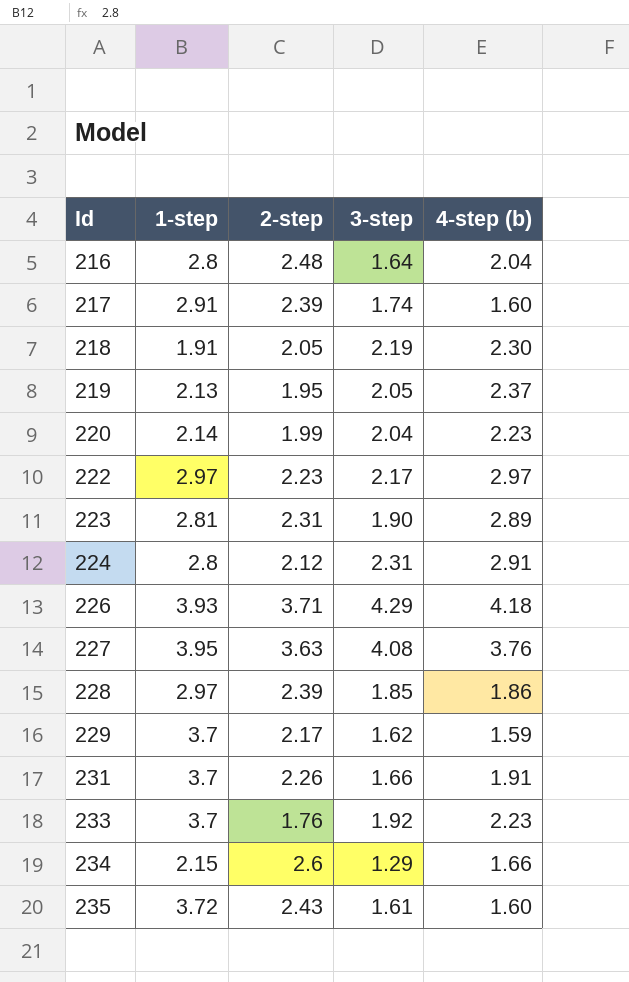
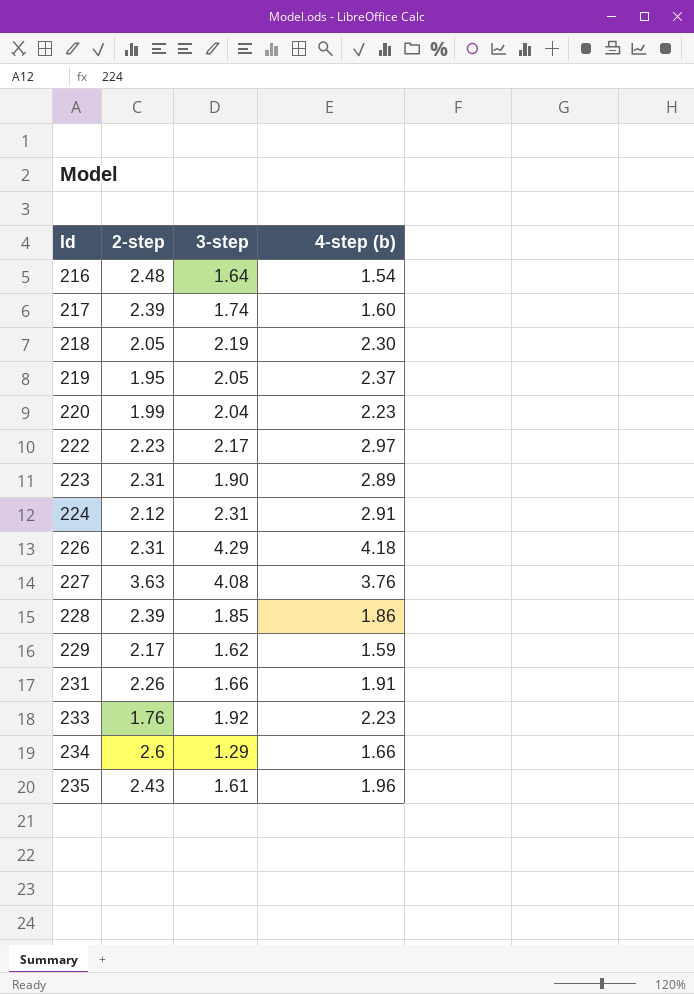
column 1-step | position: 2 -> none
216 | 4-step (b): 2.04 -> 1.54
226 | 2-step: 3.71 -> 2.31
235 | 4-step (b): 1.60 -> 1.96

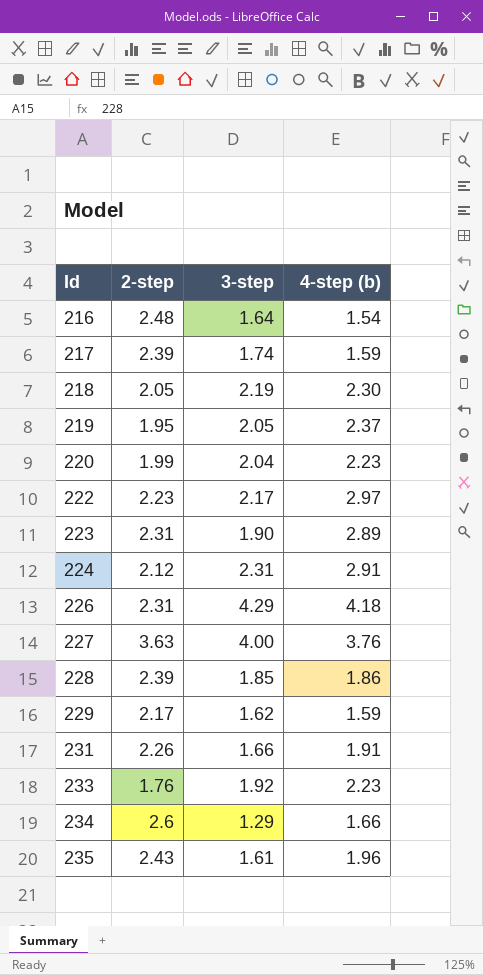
217 | 4-step (b): 1.60 -> 1.59
227 | 3-step: 4.08 -> 4.00

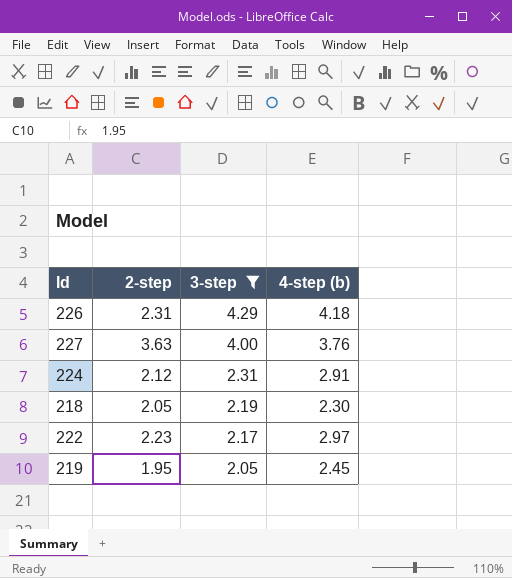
filter: none -> 3-step >= 2.05
row order: Id ascending -> 3-step descending
219 | 4-step (b): 2.37 -> 2.45

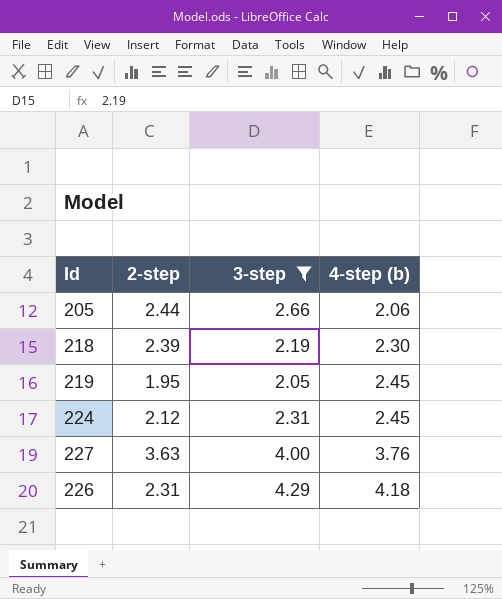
row order: 3-step descending -> 4-step (b) ascending
row 222: 2.23 | 2.17 | 2.97 -> none
row 205: none -> 2.44 | 2.66 | 2.06
218 | 2-step: 2.05 -> 2.39
224 | 4-step (b): 2.91 -> 2.45

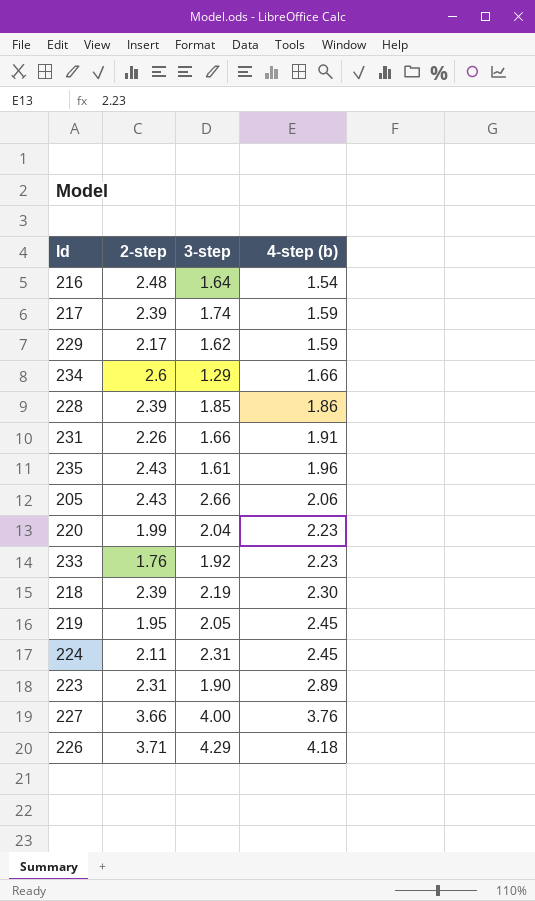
filter: 3-step >= 2.05 -> none
205 | 2-step: 2.44 -> 2.43
224 | 2-step: 2.12 -> 2.11
227 | 2-step: 3.63 -> 3.66
226 | 2-step: 2.31 -> 3.71

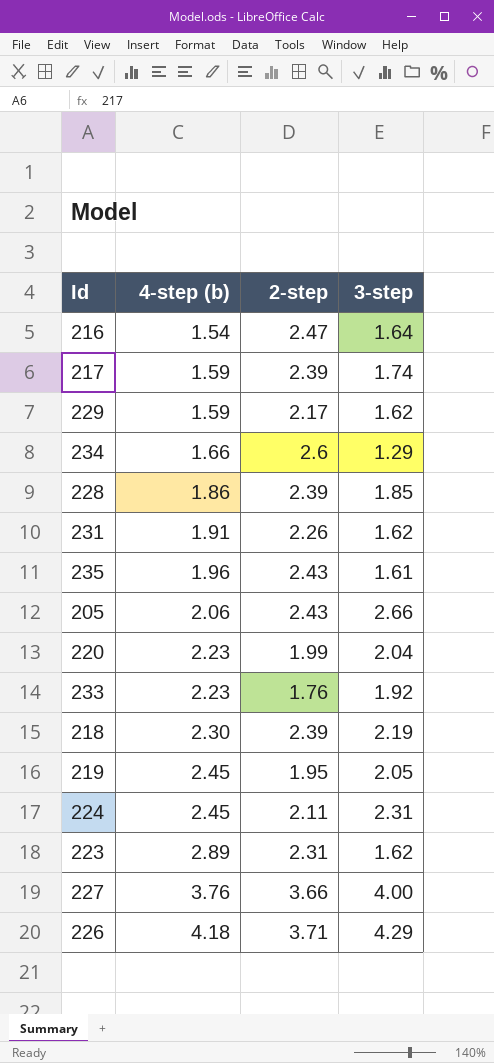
column 4-step (b) | position: 4 -> 2
216 | 2-step: 2.48 -> 2.47
231 | 3-step: 1.66 -> 1.62
223 | 3-step: 1.90 -> 1.62

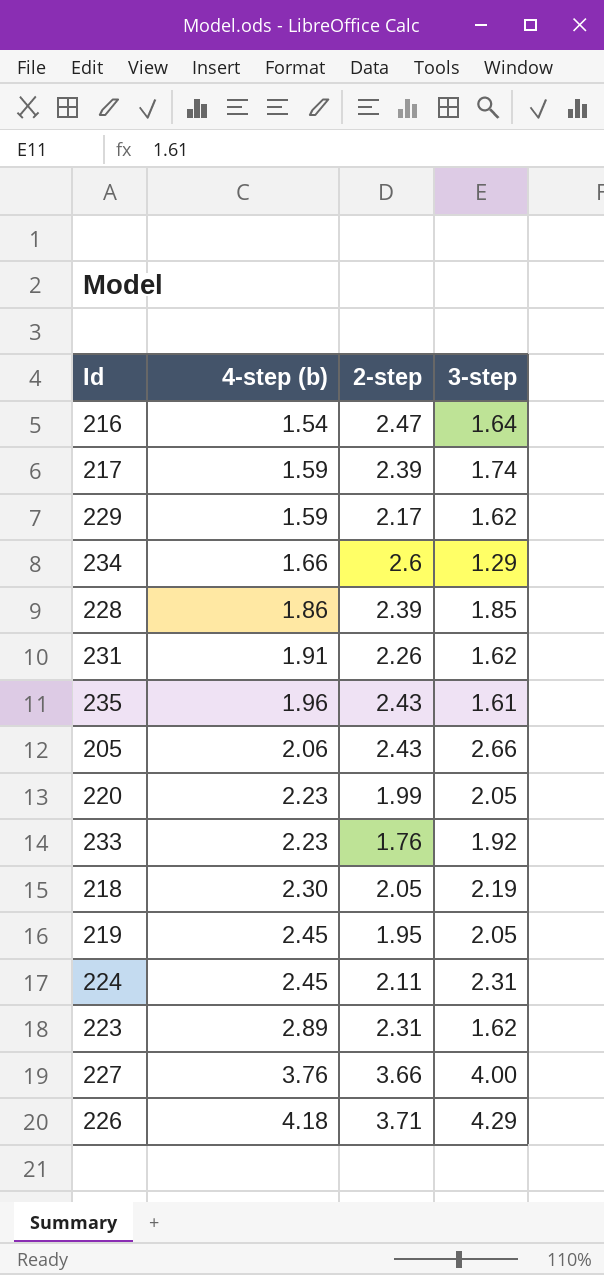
220 | 3-step: 2.04 -> 2.05
218 | 2-step: 2.39 -> 2.05

